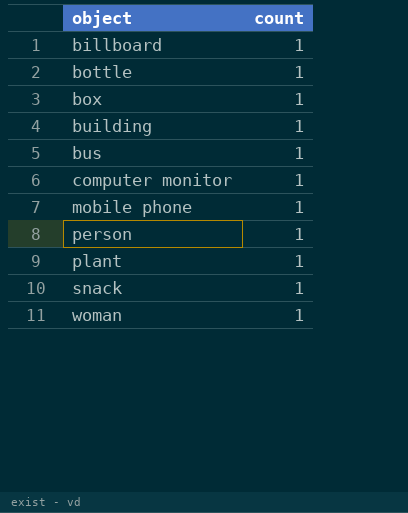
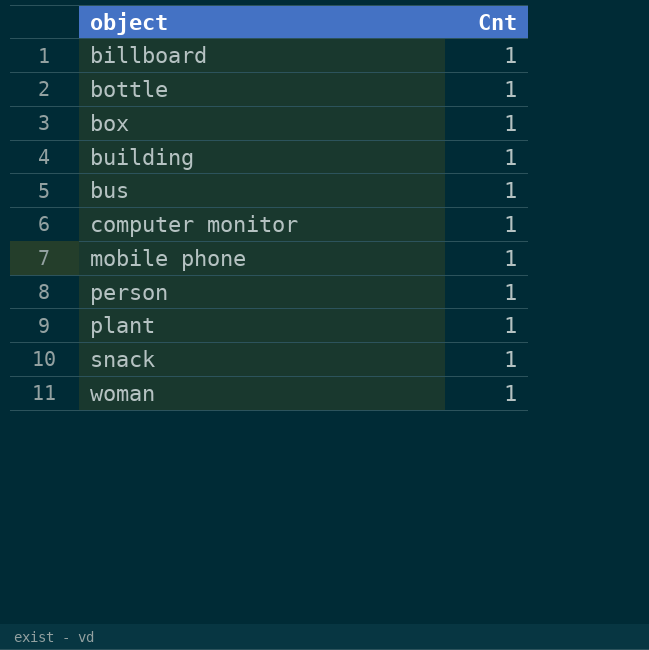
column name: count -> Cnt

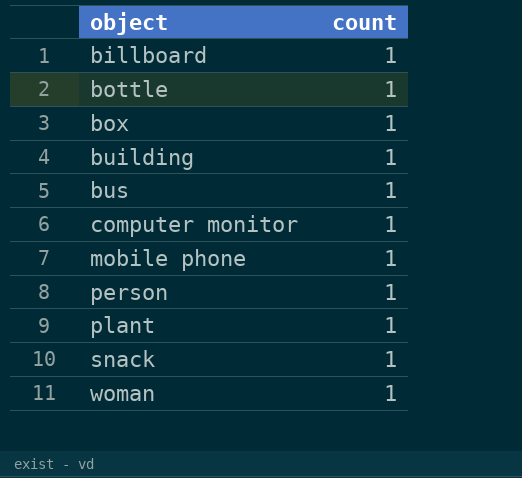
column name: Cnt -> count

